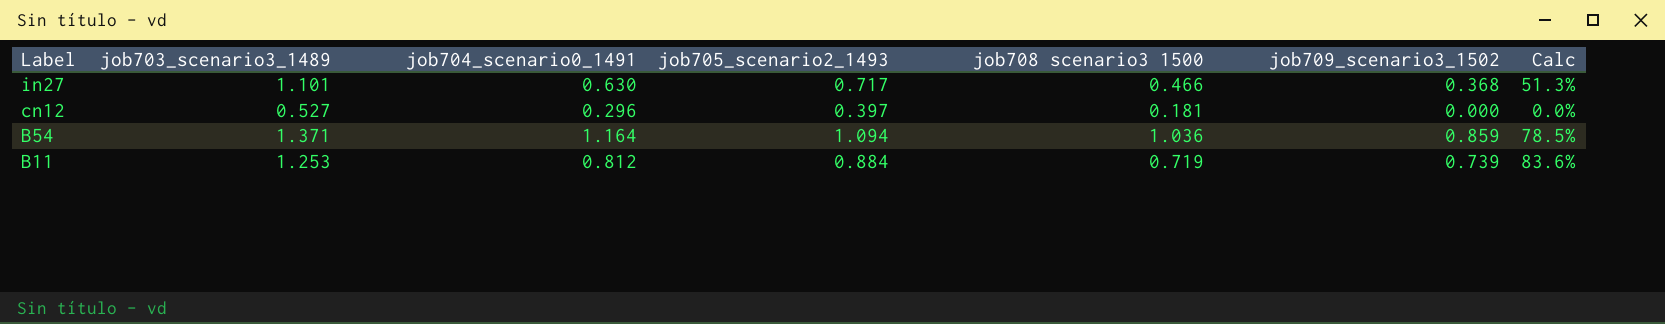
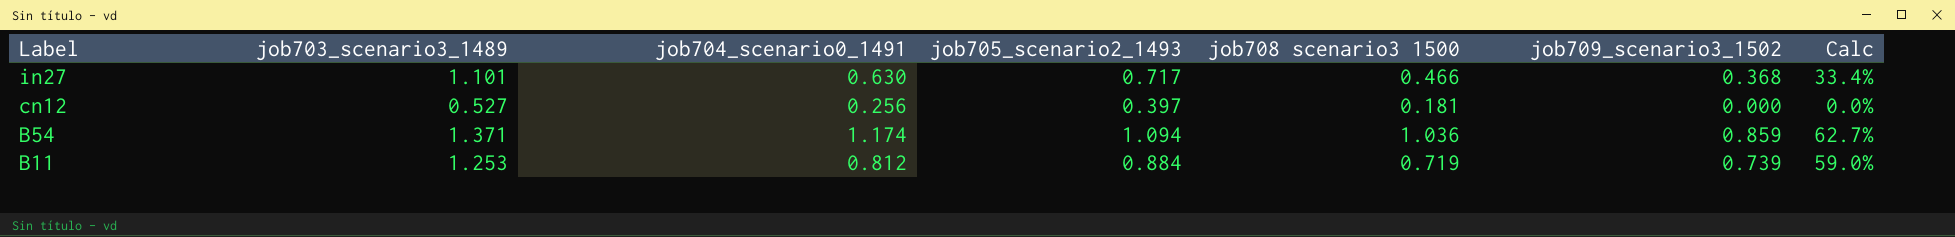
column Calc | formula: [job709_scenario3_1502] / [job705_scenario2_1493] -> [job709_scenario3_1502] / [job703_scenario3_1489]
cn12 | job704_scenario0_1491: 0.296 -> 0.256
B54 | job704_scenario0_1491: 1.164 -> 1.174

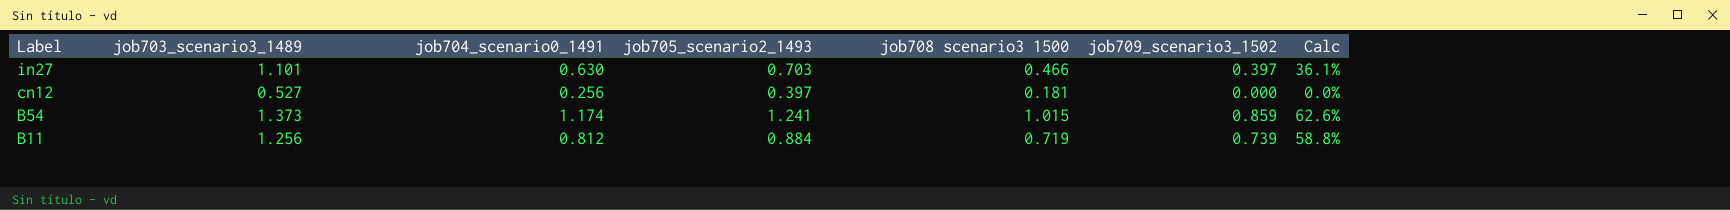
in27 | job705_scenario2_1493: 0.717 -> 0.703
in27 | job709_scenario3_1502: 0.368 -> 0.397
in27 | Calc: 33.4% -> 36.1%
B54 | job703_scenario3_1489: 1.371 -> 1.373
B54 | job705_scenario2_1493: 1.094 -> 1.241
B54 | job708 scenario3 1500: 1.036 -> 1.015
B54 | Calc: 62.7% -> 62.6%
B11 | job703_scenario3_1489: 1.253 -> 1.256
B11 | Calc: 59.0% -> 58.8%

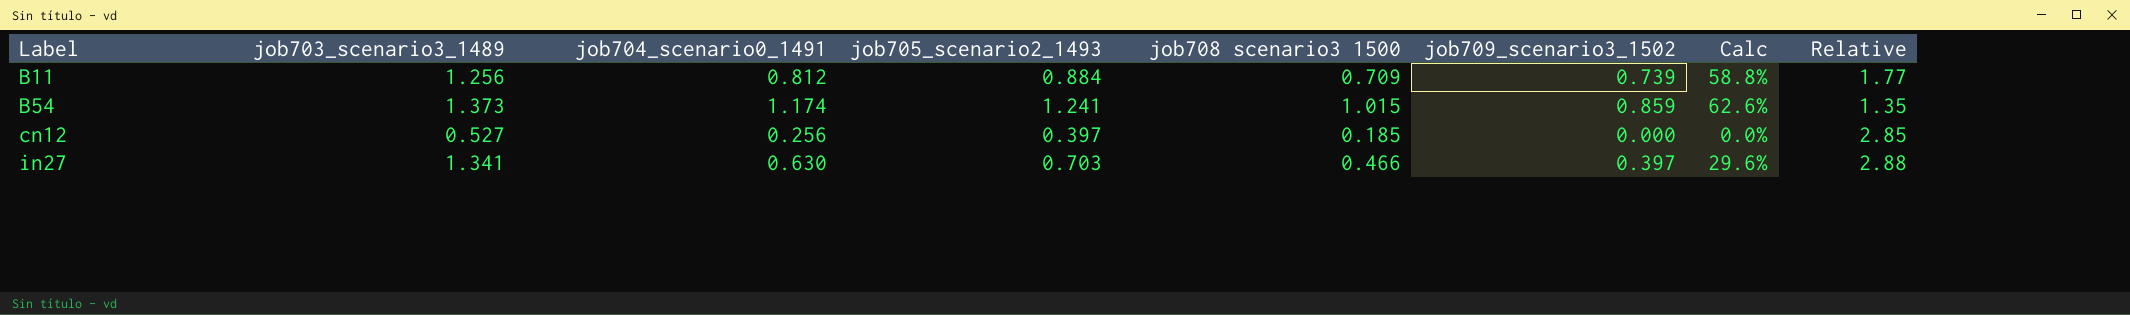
row order: Label descending -> Label ascending
column Relative | formula: none -> [job703_scenario3_1489] / [job708 scenario3 1500]
B11 | job708 scenario3 1500: 0.719 -> 0.709
cn12 | job708 scenario3 1500: 0.181 -> 0.185
in27 | job703_scenario3_1489: 1.101 -> 1.341
in27 | Calc: 36.1% -> 29.6%

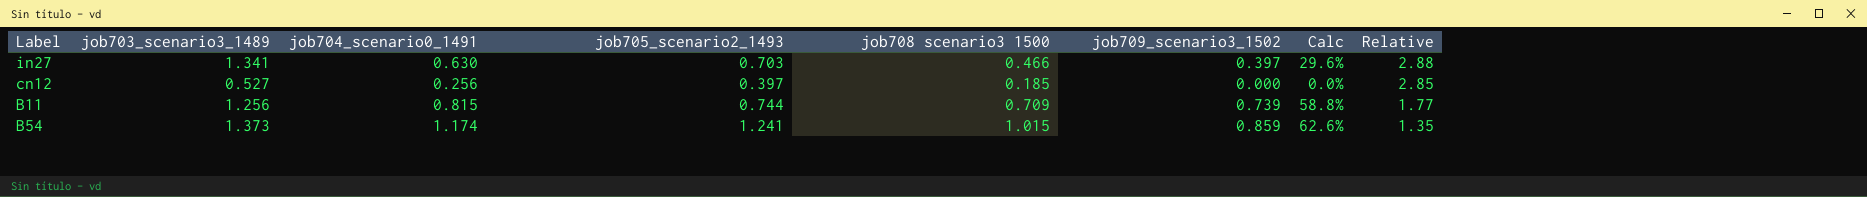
row order: Label ascending -> Relative descending
B11 | job704_scenario0_1491: 0.812 -> 0.815
B11 | job705_scenario2_1493: 0.884 -> 0.744

